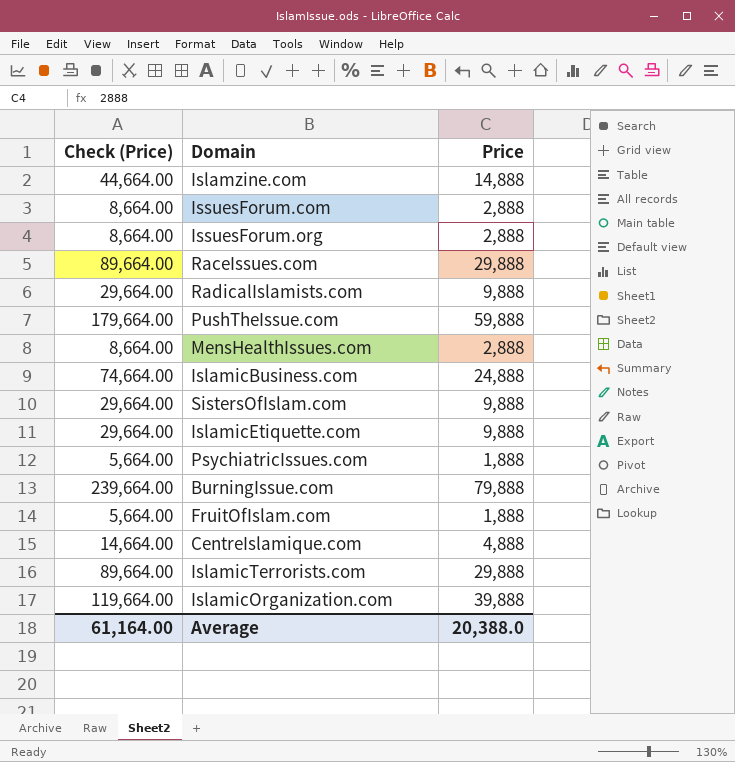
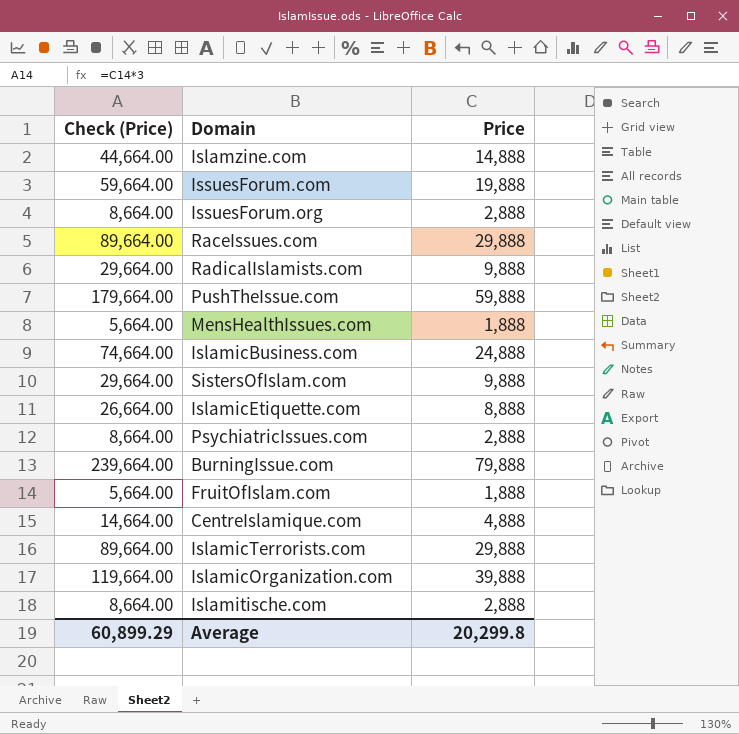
IssuesForum.com | Check (Price): 8,664.00 -> 59,664.00
IssuesForum.com | Price: 2,888 -> 19,888
MensHealthIssues.com | Check (Price): 8,664.00 -> 5,664.00
MensHealthIssues.com | Price: 2,888 -> 1,888
IslamicEtiquette.com | Check (Price): 29,664.00 -> 26,664.00
IslamicEtiquette.com | Price: 9,888 -> 8,888
PsychiatricIssues.com | Check (Price): 5,664.00 -> 8,664.00
PsychiatricIssues.com | Price: 1,888 -> 2,888
row Islamitische.com: none -> 8,664.00 | 2,888
Average | Check (Price): 61,164.00 -> 60,899.29
Average | Price: 20,388.0 -> 20,299.8

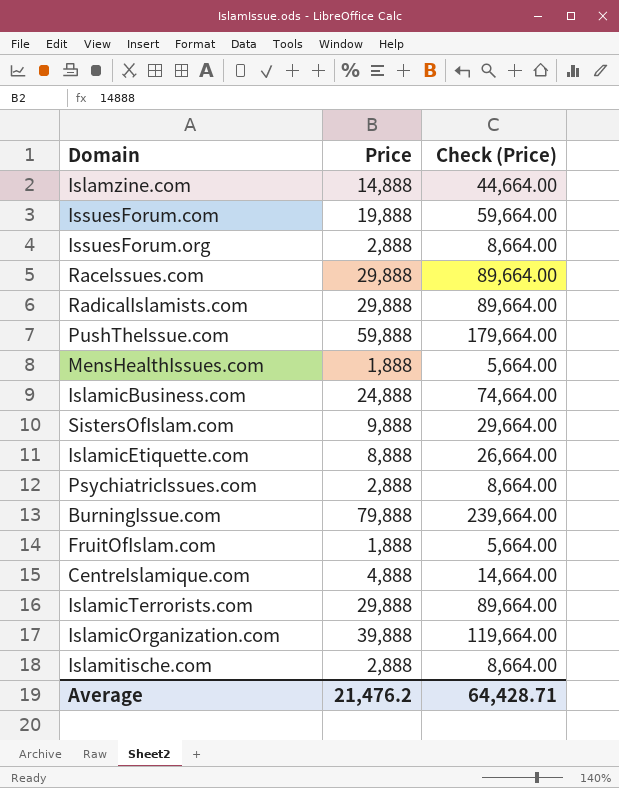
column Check (Price) | position: 1 -> 3
RadicalIslamists.com | Price: 9,888 -> 29,888
RadicalIslamists.com | Check (Price): 29,664.00 -> 89,664.00
Average | Price: 20,299.8 -> 21,476.2
Average | Check (Price): 60,899.29 -> 64,428.71

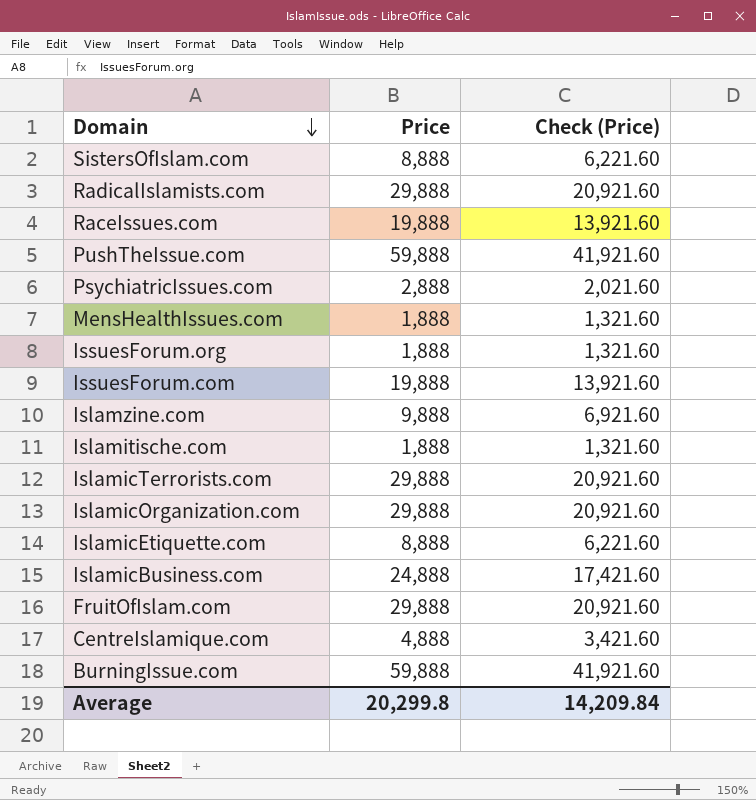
row order: none -> Domain descending
column Check (Price) | formula: [Price] * 3 -> [Price] * 0.7
SistersOfIslam.com | Price: 9,888 -> 8,888
RaceIssues.com | Price: 29,888 -> 19,888
IssuesForum.org | Price: 2,888 -> 1,888
Islamzine.com | Price: 14,888 -> 9,888
Islamitische.com | Price: 2,888 -> 1,888
IslamicOrganization.com | Price: 39,888 -> 29,888
FruitOfIslam.com | Price: 1,888 -> 29,888
BurningIssue.com | Price: 79,888 -> 59,888
Average | Price: 21,476.2 -> 20,299.8
Average | Check (Price): 64,428.71 -> 14,209.84

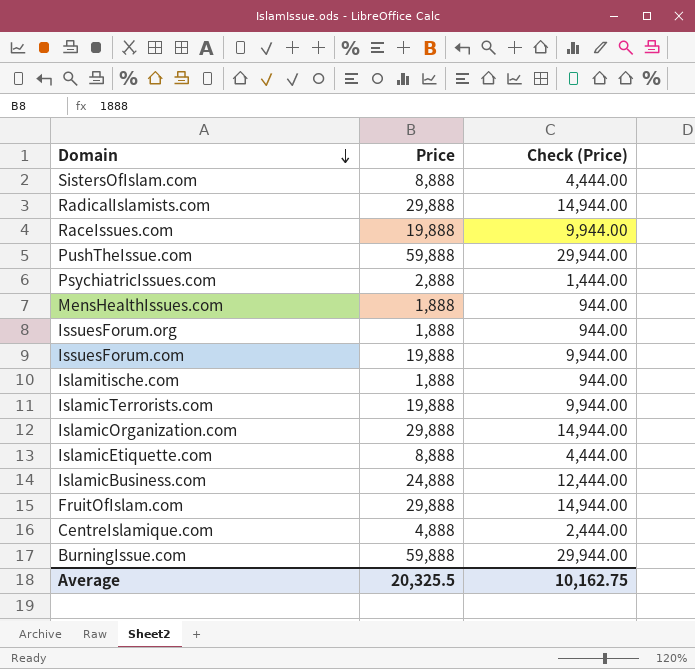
column Check (Price) | formula: [Price] * 0.7 -> [Price] * 0.5
row Islamzine.com: 9,888 | 6,921.60 -> none
IslamicTerrorists.com | Price: 29,888 -> 19,888
Average | Price: 20,299.8 -> 20,325.5
Average | Check (Price): 14,209.84 -> 10,162.75

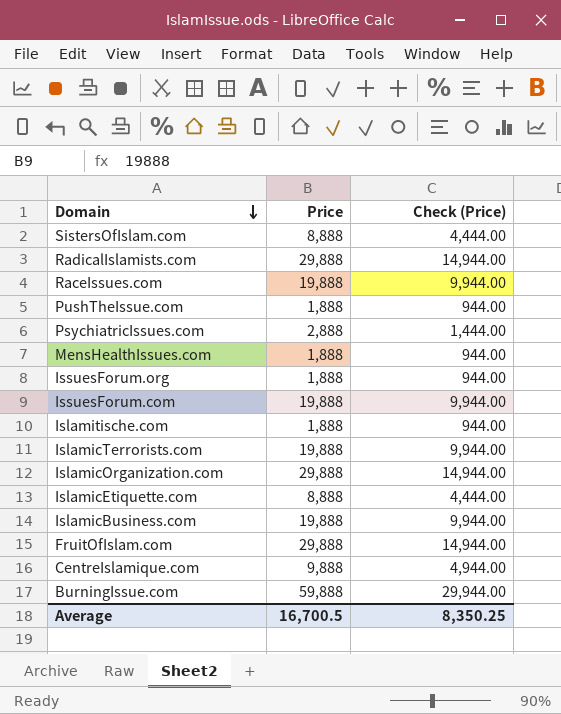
PushTheIssue.com | Price: 59,888 -> 1,888
PushTheIssue.com | Check (Price): 29,944.00 -> 944.00
IslamicBusiness.com | Price: 24,888 -> 19,888
IslamicBusiness.com | Check (Price): 12,444.00 -> 9,944.00
CentreIslamique.com | Price: 4,888 -> 9,888
CentreIslamique.com | Check (Price): 2,444.00 -> 4,944.00
Average | Price: 20,325.5 -> 16,700.5
Average | Check (Price): 10,162.75 -> 8,350.25

